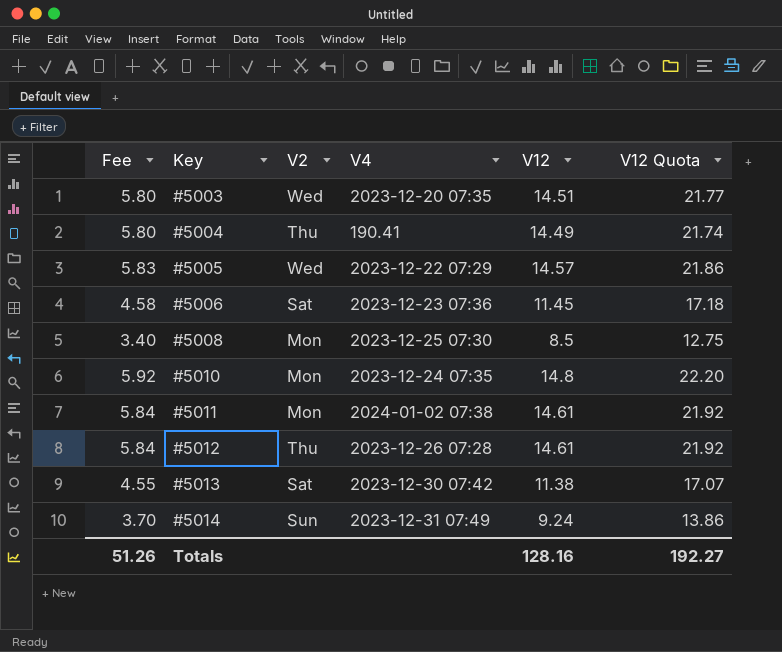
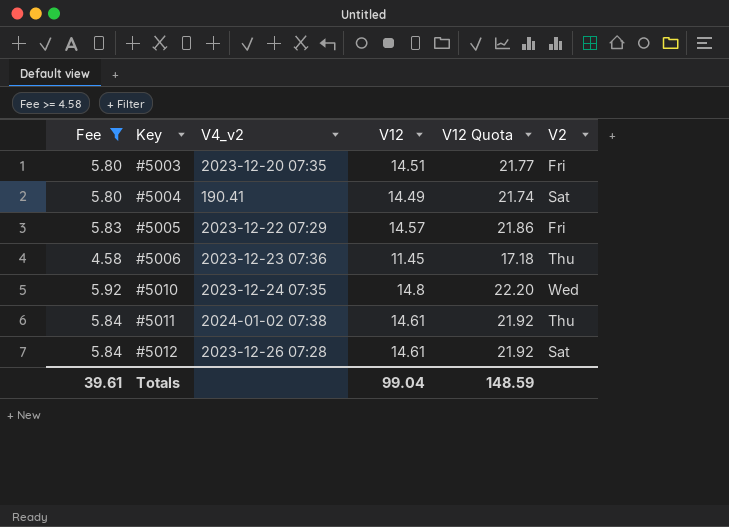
filter: none -> Fee >= 4.58
column name: V4 -> V4_v2
column V2 | position: 3 -> 6
#5003 | V2: Wed -> Fri
#5004 | V2: Thu -> Sat
#5005 | V2: Wed -> Fri
#5006 | V2: Sat -> Thu
#5010 | V2: Mon -> Wed
#5011 | V2: Mon -> Thu
#5012 | V2: Thu -> Sat
Totals | Fee: 51.26 -> 39.61
Totals | V12: 128.16 -> 99.04
Totals | V12 Quota: 192.27 -> 148.59

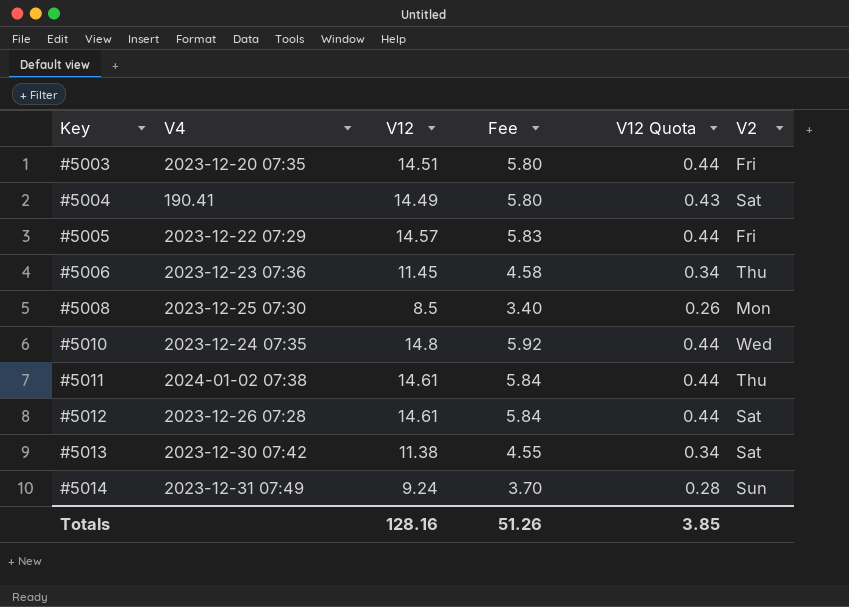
filter: Fee >= 4.58 -> none
column name: V4_v2 -> V4
column Fee | position: 1 -> 4
column V12 Quota | formula: [V12] * 1.5 -> [V12] * 0.03
Totals | V12: 99.04 -> 128.16
Totals | Fee: 39.61 -> 51.26
Totals | V12 Quota: 148.59 -> 3.85

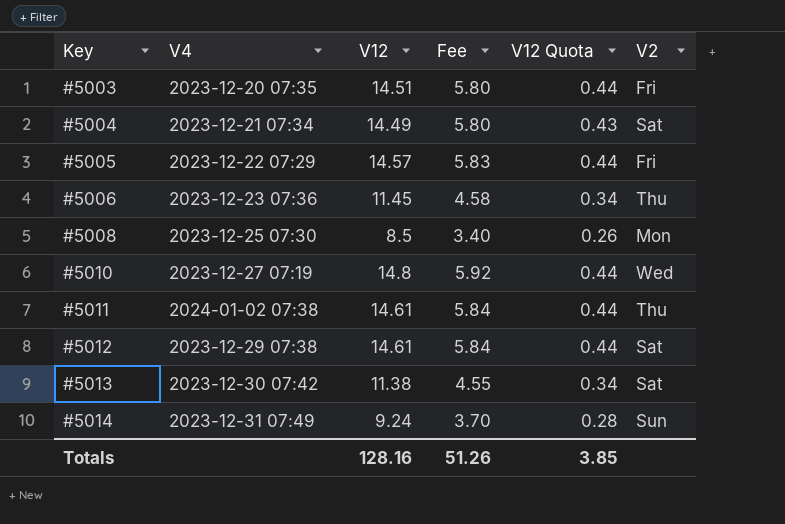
#5004 | V4: 190.41 -> 2023-12-21 07:34
#5010 | V4: 2023-12-24 07:35 -> 2023-12-27 07:19
#5012 | V4: 2023-12-26 07:28 -> 2023-12-29 07:38

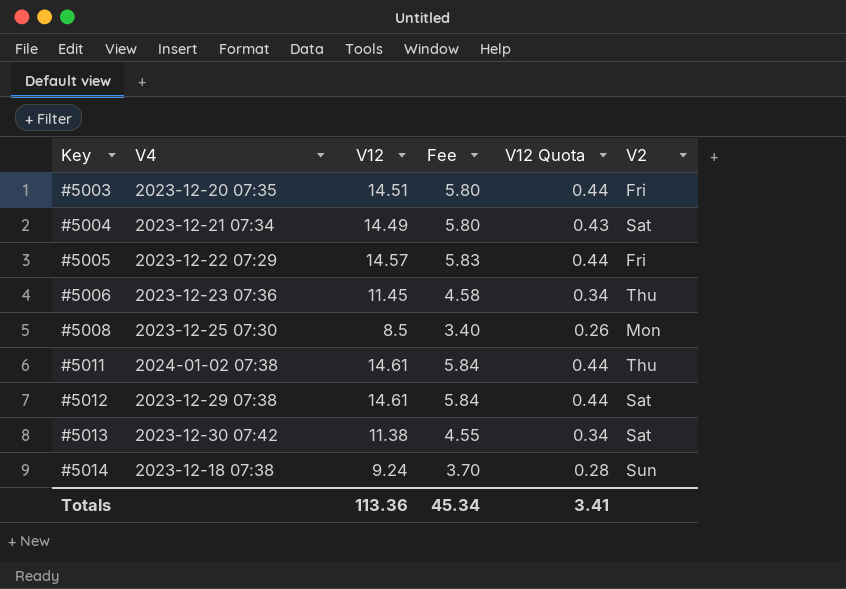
row #5010: 2023-12-27 07:19 | 14.8 | 5.92 | 0.44 | Wed -> none
#5014 | V4: 2023-12-31 07:49 -> 2023-12-18 07:38
Totals | V12: 128.16 -> 113.36
Totals | Fee: 51.26 -> 45.34
Totals | V12 Quota: 3.85 -> 3.41

